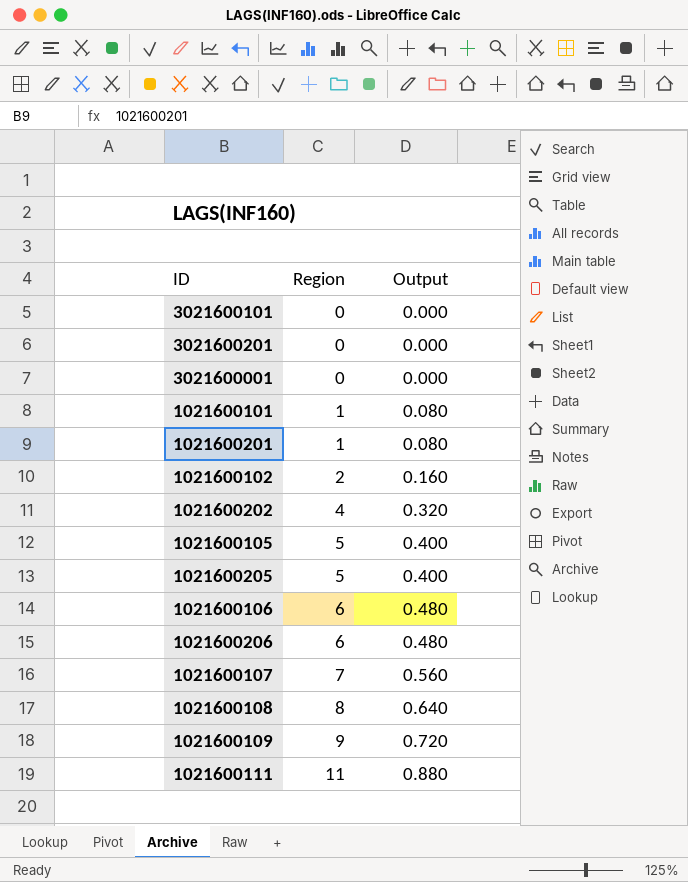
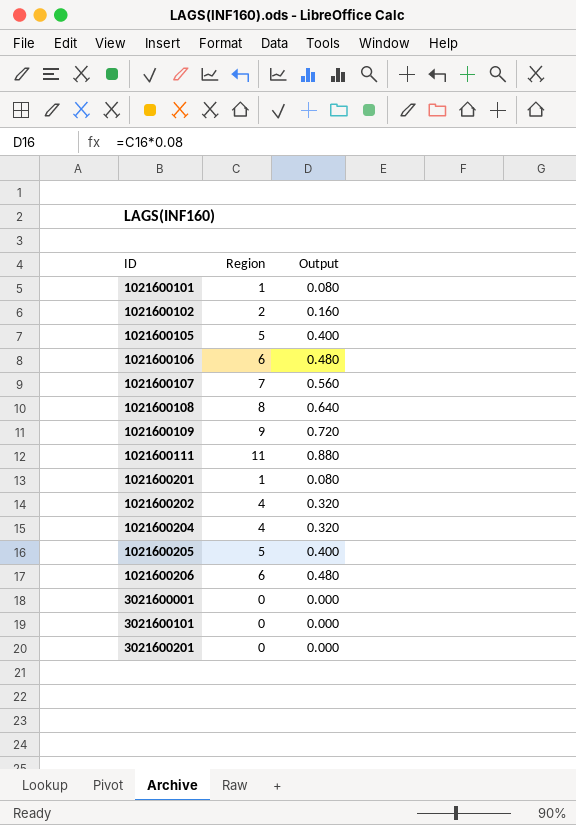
row order: Region ascending -> ID ascending
row 1021600204: none -> 4 | 0.320

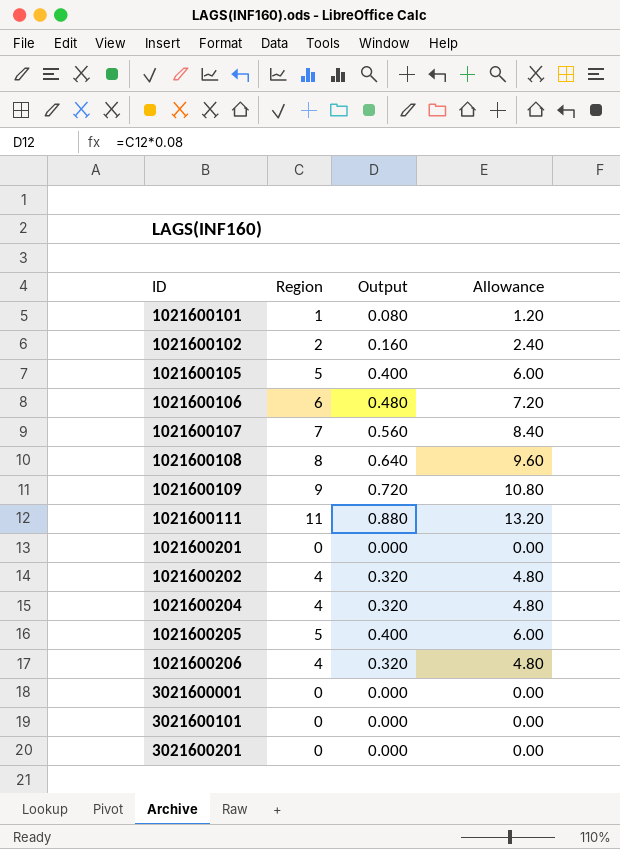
column Allowance | formula: none -> [Region] * 1.2
1021600201 | Region: 1 -> 0
1021600201 | Output: 0.080 -> 0.000
1021600206 | Region: 6 -> 4
1021600206 | Output: 0.480 -> 0.320

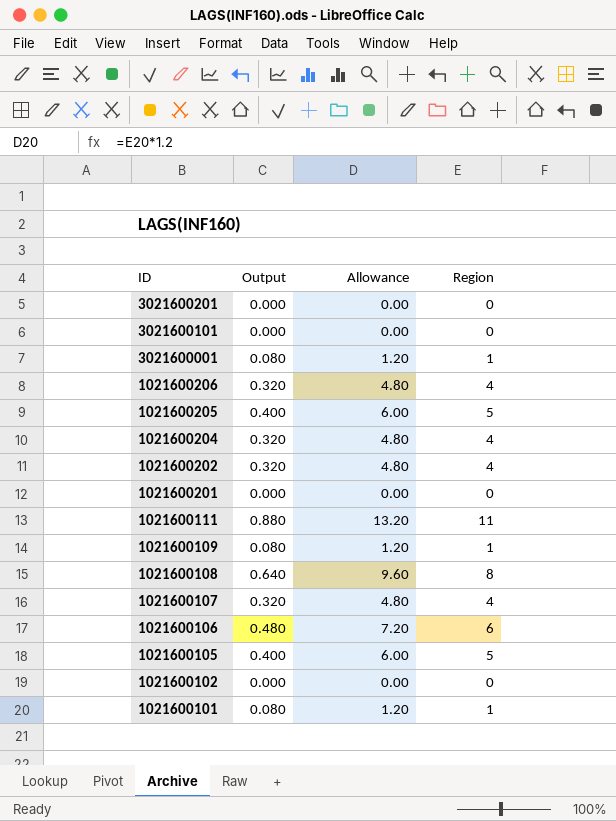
row order: ID ascending -> ID descending
column Region | position: 2 -> 4
3021600001 | Output: 0.000 -> 0.080
3021600001 | Allowance: 0.00 -> 1.20
3021600001 | Region: 0 -> 1
1021600109 | Output: 0.720 -> 0.080
1021600109 | Allowance: 10.80 -> 1.20
1021600109 | Region: 9 -> 1
1021600107 | Output: 0.560 -> 0.320
1021600107 | Allowance: 8.40 -> 4.80
1021600107 | Region: 7 -> 4
1021600102 | Output: 0.160 -> 0.000
1021600102 | Allowance: 2.40 -> 0.00
1021600102 | Region: 2 -> 0

